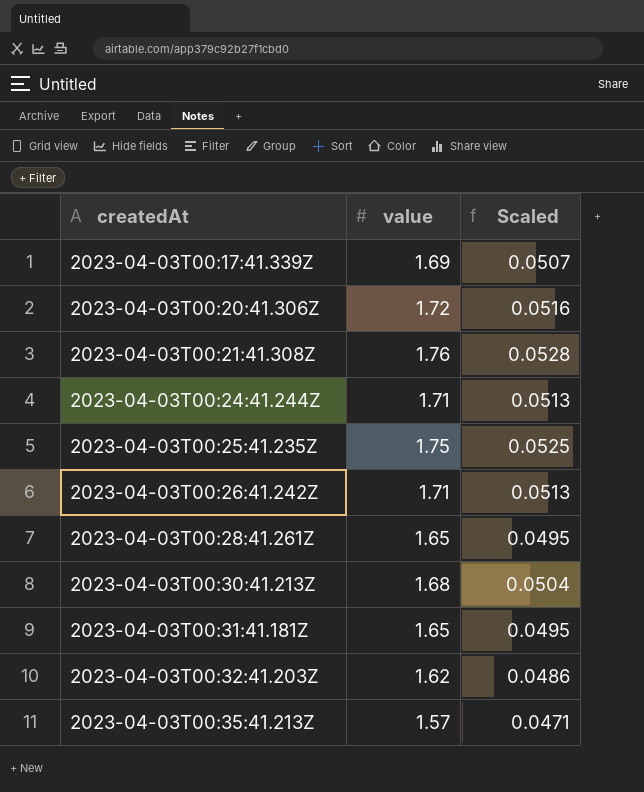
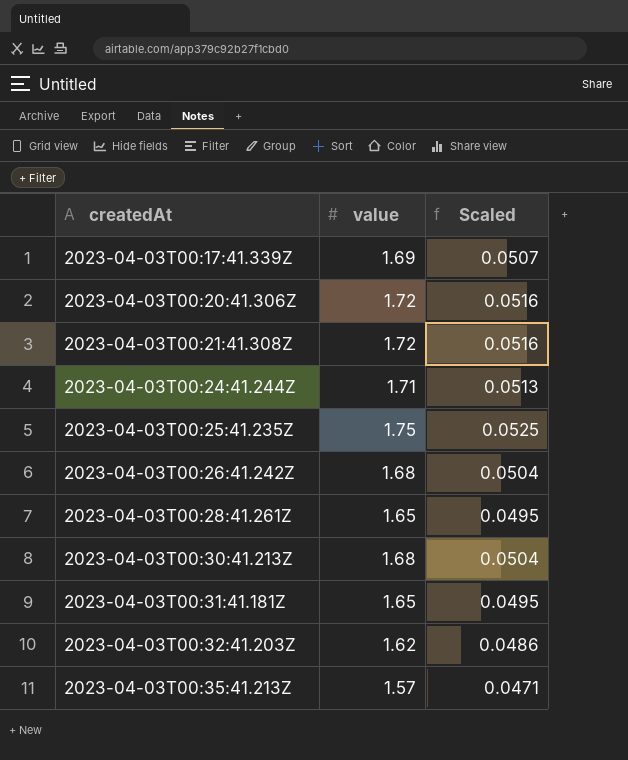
2023-04-03T00:21:41.308Z | value: 1.76 -> 1.72
2023-04-03T00:21:41.308Z | Scaled: 0.0528 -> 0.0516
2023-04-03T00:26:41.242Z | value: 1.71 -> 1.68
2023-04-03T00:26:41.242Z | Scaled: 0.0513 -> 0.0504

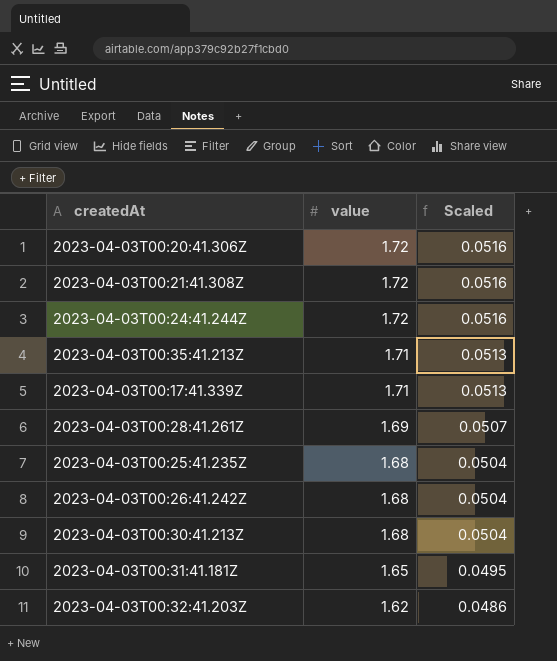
row order: createdAt ascending -> value descending
2023-04-03T00:24:41.244Z | value: 1.71 -> 1.72
2023-04-03T00:24:41.244Z | Scaled: 0.0513 -> 0.0516
2023-04-03T00:35:41.213Z | value: 1.57 -> 1.71
2023-04-03T00:35:41.213Z | Scaled: 0.0471 -> 0.0513
2023-04-03T00:17:41.339Z | value: 1.69 -> 1.71
2023-04-03T00:17:41.339Z | Scaled: 0.0507 -> 0.0513
2023-04-03T00:28:41.261Z | value: 1.65 -> 1.69
2023-04-03T00:28:41.261Z | Scaled: 0.0495 -> 0.0507
2023-04-03T00:25:41.235Z | value: 1.75 -> 1.68
2023-04-03T00:25:41.235Z | Scaled: 0.0525 -> 0.0504

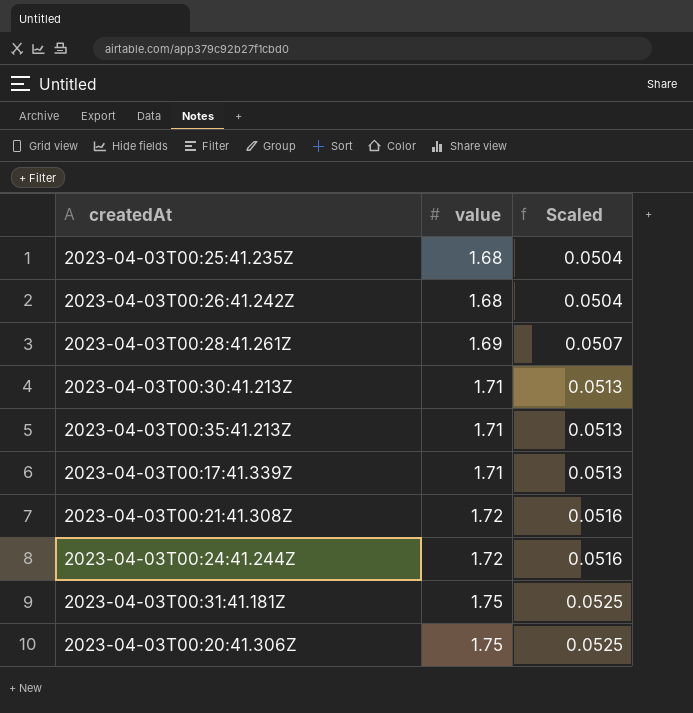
row order: value descending -> value ascending
row 2023-04-03T00:32:41.203Z: 1.62 | 0.0486 -> none
2023-04-03T00:30:41.213Z | value: 1.68 -> 1.71
2023-04-03T00:30:41.213Z | Scaled: 0.0504 -> 0.0513
2023-04-03T00:31:41.181Z | value: 1.65 -> 1.75
2023-04-03T00:31:41.181Z | Scaled: 0.0495 -> 0.0525
2023-04-03T00:20:41.306Z | value: 1.72 -> 1.75
2023-04-03T00:20:41.306Z | Scaled: 0.0516 -> 0.0525

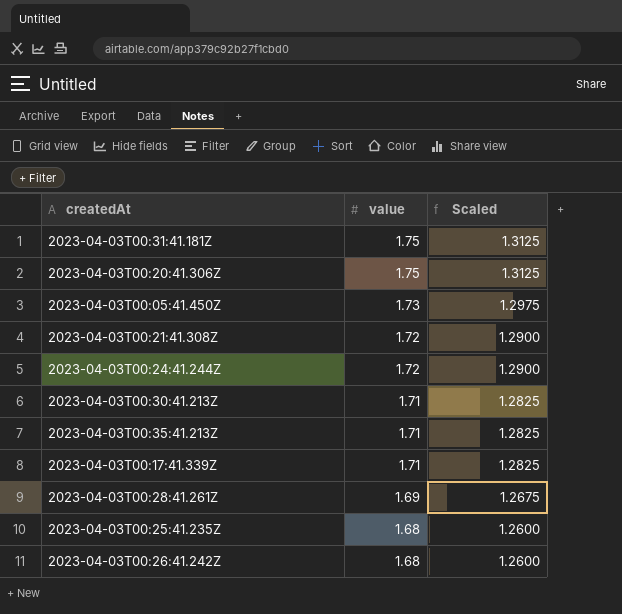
row order: value ascending -> value descending
column Scaled | formula: [value] * 0.03 -> [value] * 0.75
row 2023-04-03T00:05:41.450Z: none -> 1.73 | 1.2975

